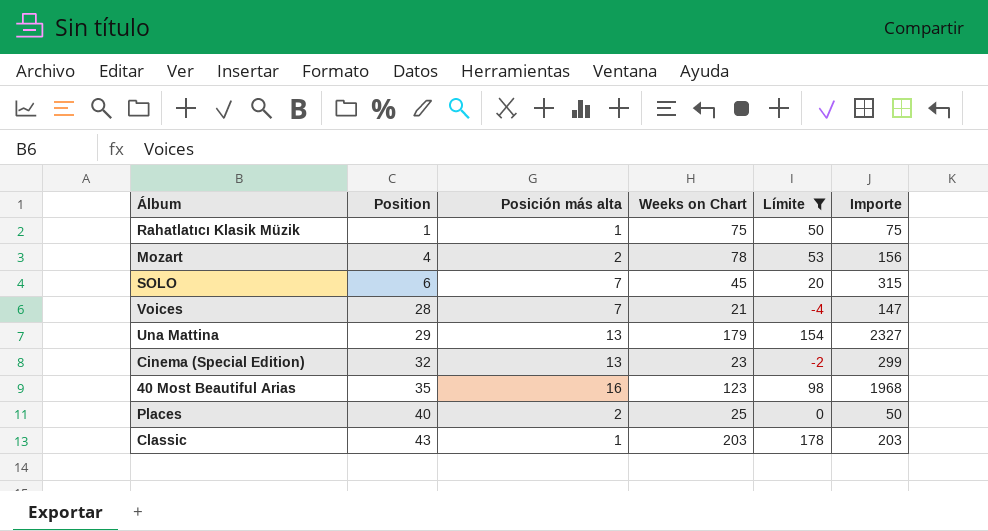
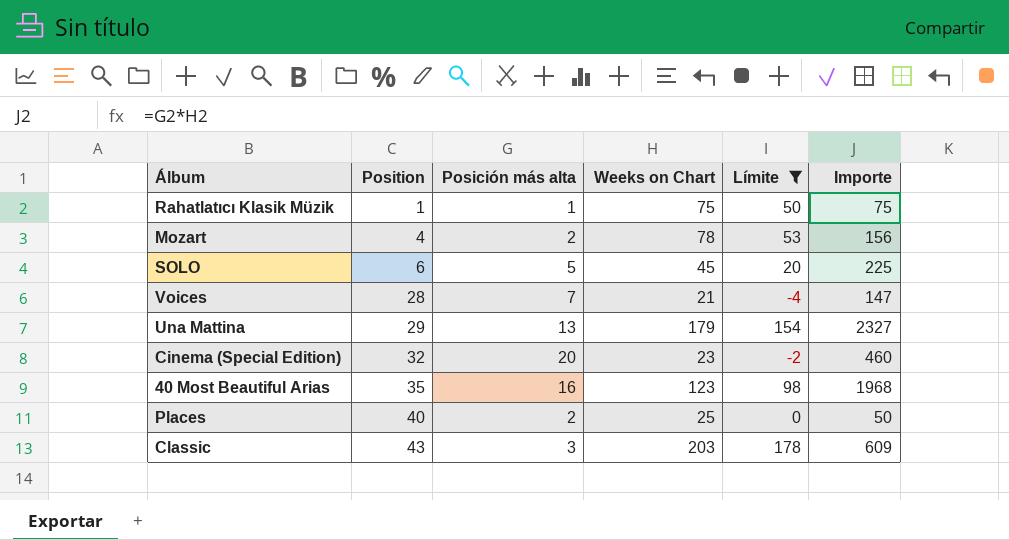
SOLO | Posición más alta: 7 -> 5
SOLO | Importe: 315 -> 225
Cinema (Special Edition) | Posición más alta: 13 -> 20
Cinema (Special Edition) | Importe: 299 -> 460
Classic | Posición más alta: 1 -> 3
Classic | Importe: 203 -> 609

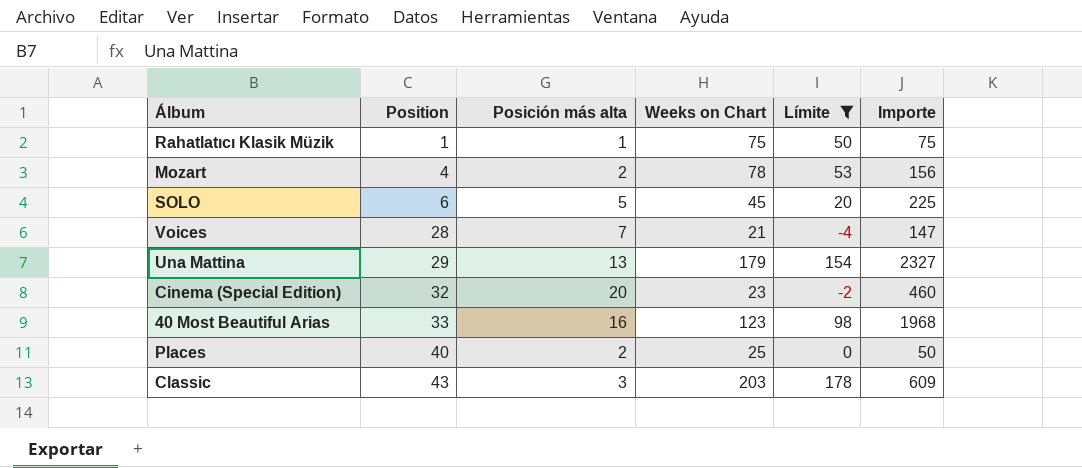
40 Most Beautiful Arias | Position: 35 -> 33

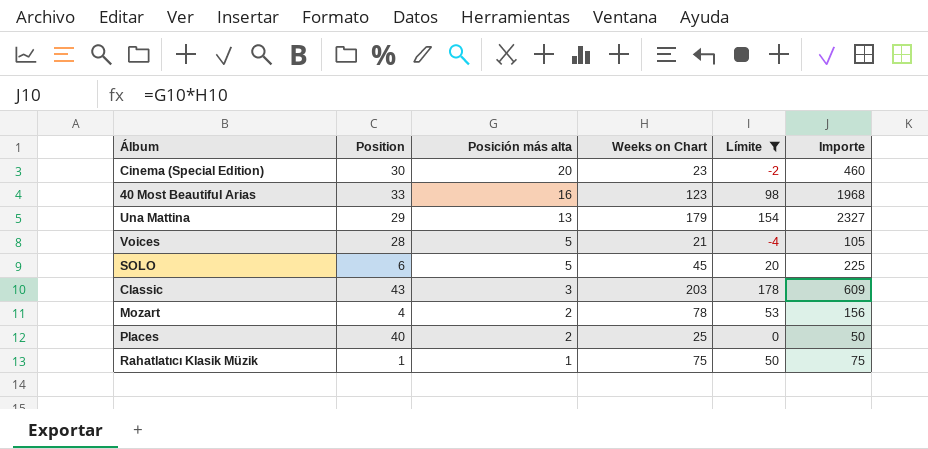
row order: Position ascending -> Posición más alta descending
Cinema (Special Edition) | Position: 32 -> 30
Voices | Posición más alta: 7 -> 5
Voices | Importe: 147 -> 105

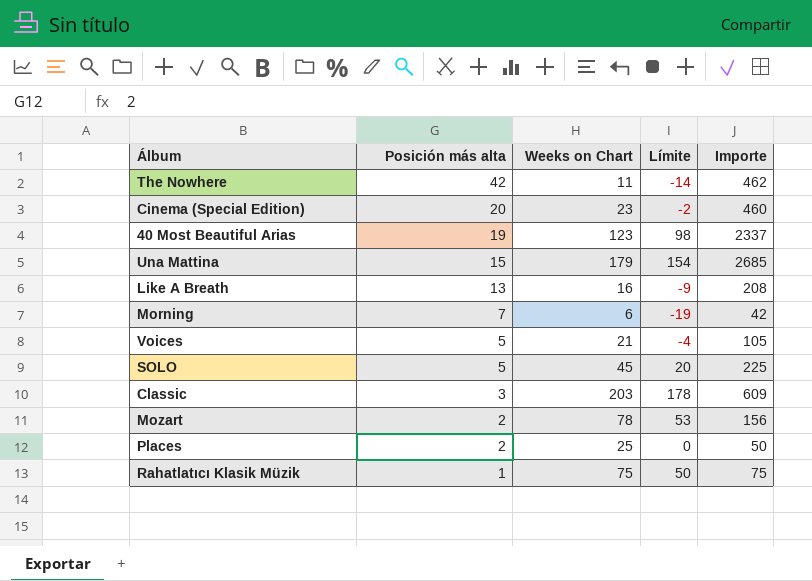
filter: Límite >= -4 -> none
column Position | position: 2 -> none
40 Most Beautiful Arias | Posición más alta: 16 -> 19
40 Most Beautiful Arias | Importe: 1968 -> 2337
Una Mattina | Posición más alta: 13 -> 15
Una Mattina | Importe: 2327 -> 2685

